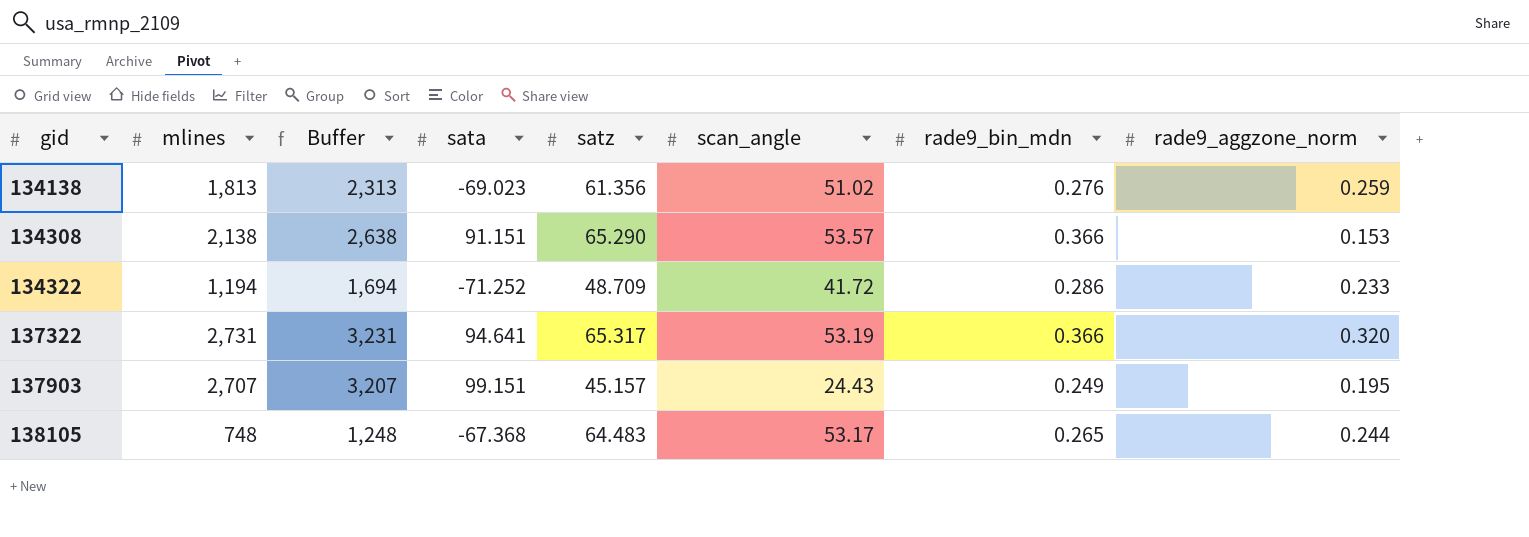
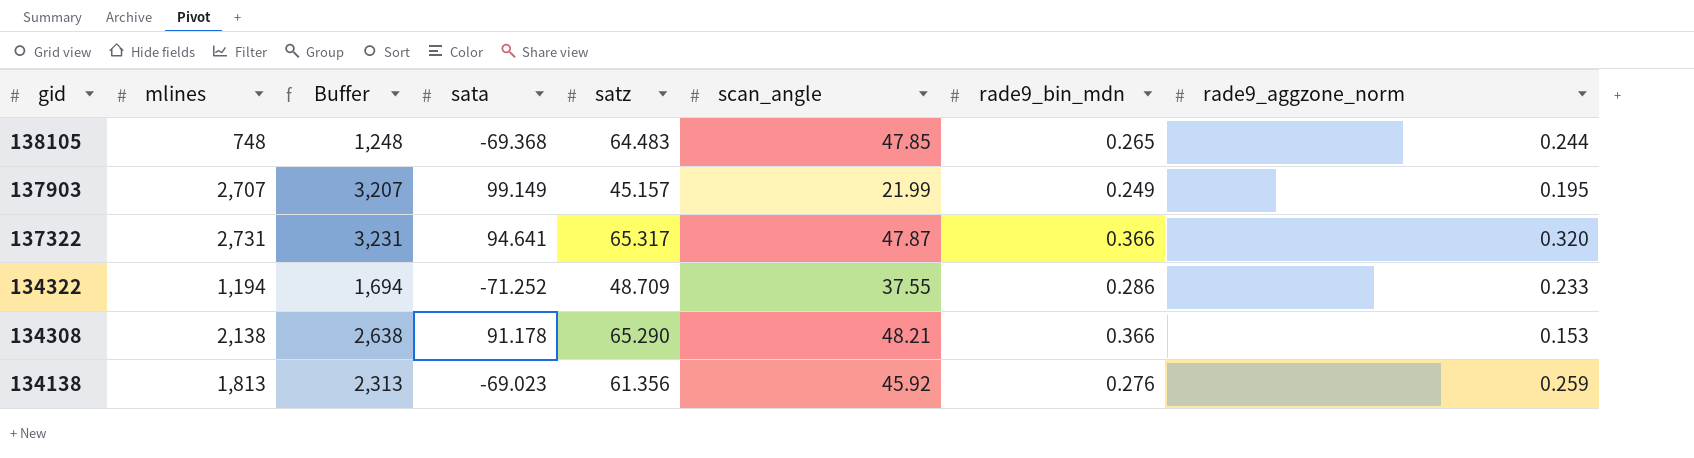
row order: gid ascending -> gid descending
138105 | sata: -67.368 -> -69.368
138105 | scan_angle: 53.17 -> 47.85
137903 | sata: 99.151 -> 99.149
137903 | scan_angle: 24.43 -> 21.99
137322 | scan_angle: 53.19 -> 47.87
134322 | scan_angle: 41.72 -> 37.55
134308 | sata: 91.151 -> 91.178
134308 | scan_angle: 53.57 -> 48.21
134138 | scan_angle: 51.02 -> 45.92

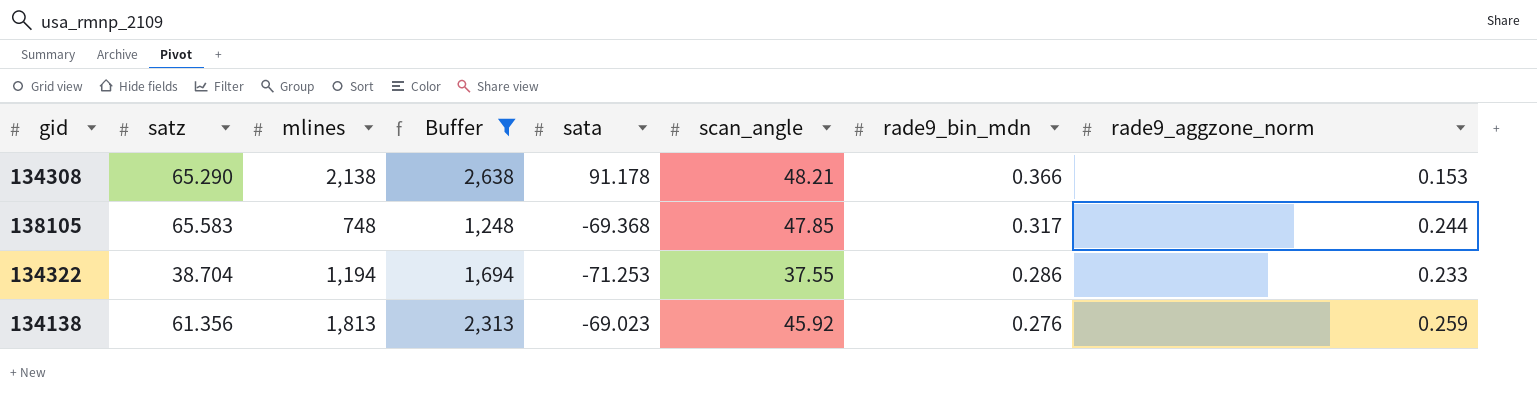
filter: none -> Buffer <= 2,638
row order: gid descending -> rade9_bin_mdn descending
column satz | position: 5 -> 2
138105 | satz: 64.483 -> 65.583
138105 | rade9_bin_mdn: 0.265 -> 0.317
134322 | satz: 48.709 -> 38.704
134322 | sata: -71.252 -> -71.253

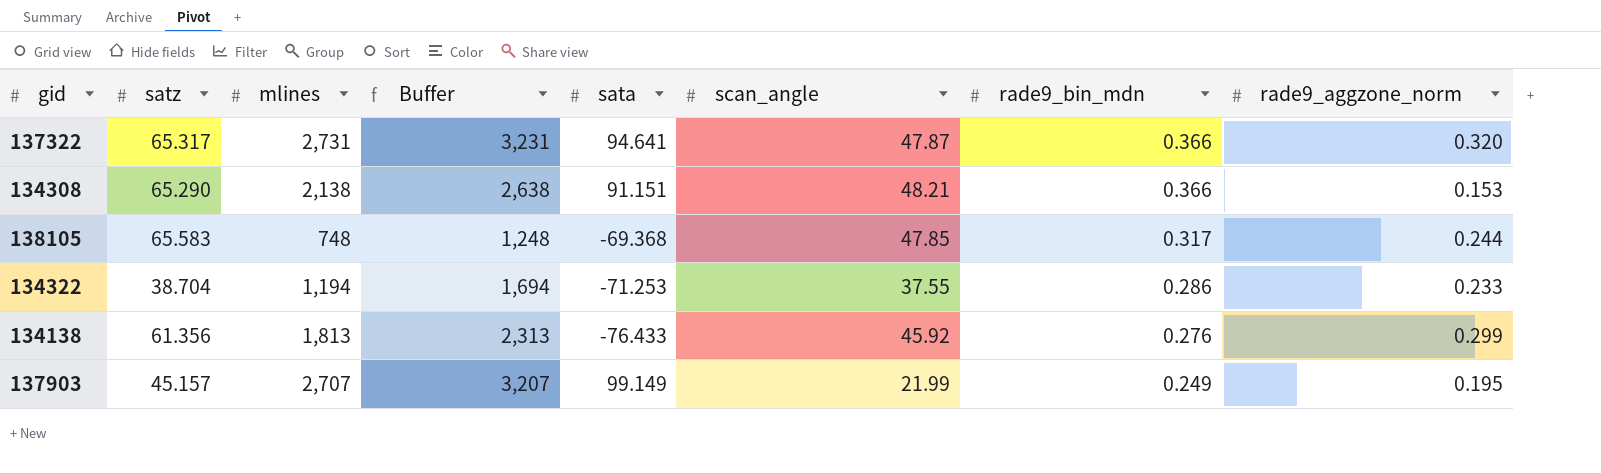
filter: Buffer <= 2,638 -> none
134308 | sata: 91.178 -> 91.151
134138 | sata: -69.023 -> -76.433
134138 | rade9_aggzone_norm: 0.259 -> 0.299

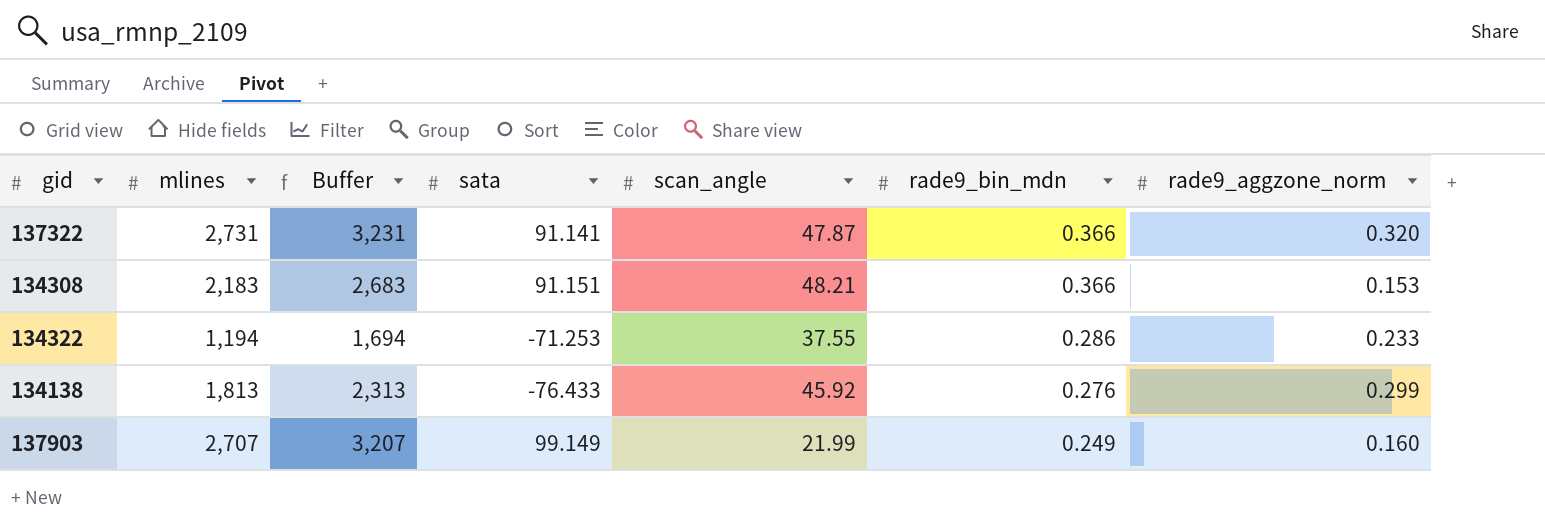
column satz | position: 2 -> none
row 138105: 65.583 | 748 | 1,248 | -69.368 | 47.85 | 0.317 | 0.244 -> none
137322 | sata: 94.641 -> 91.141
134308 | mlines: 2,138 -> 2,183
134308 | Buffer: 2,638 -> 2,683
137903 | rade9_aggzone_norm: 0.195 -> 0.160

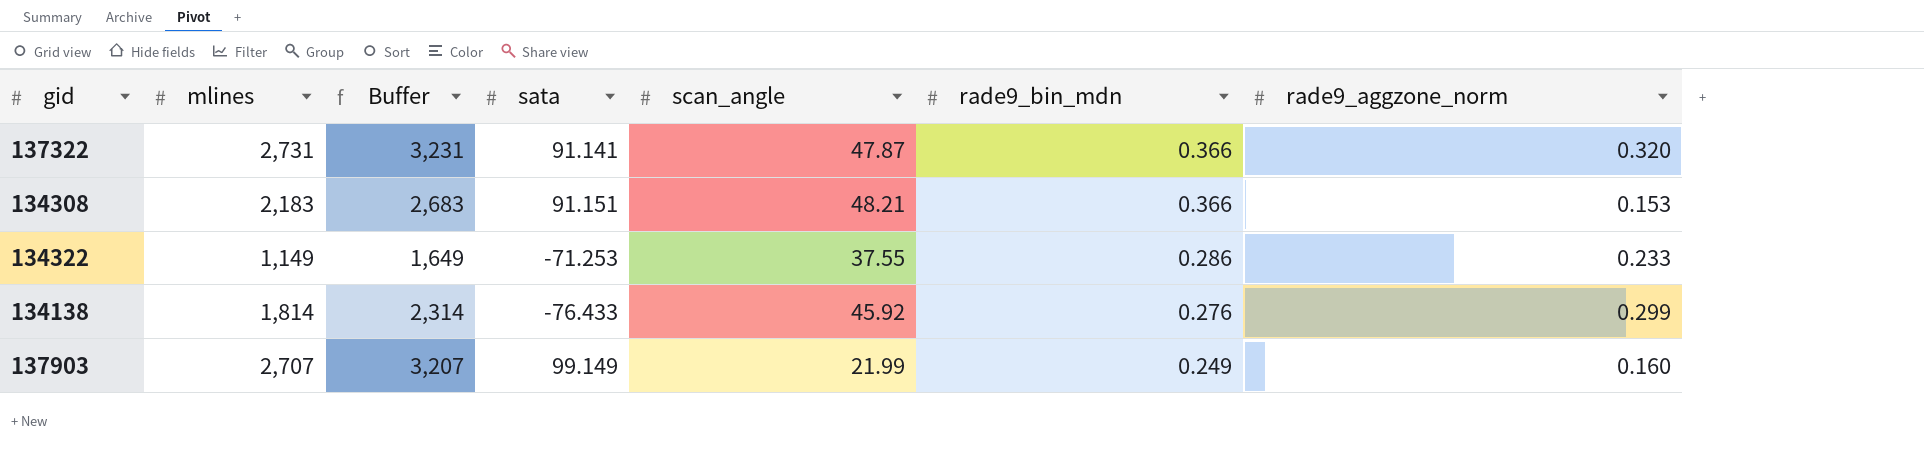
134322 | mlines: 1,194 -> 1,149
134322 | Buffer: 1,694 -> 1,649
134138 | mlines: 1,813 -> 1,814
134138 | Buffer: 2,313 -> 2,314

